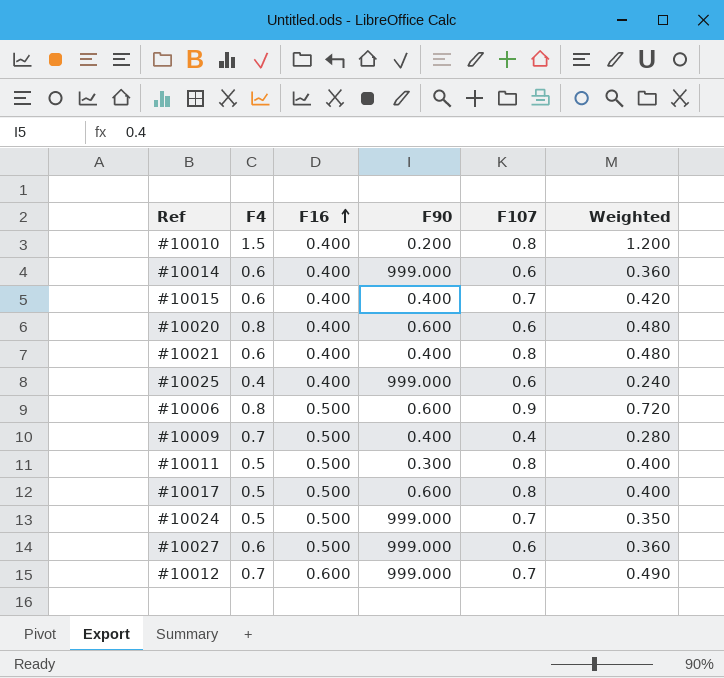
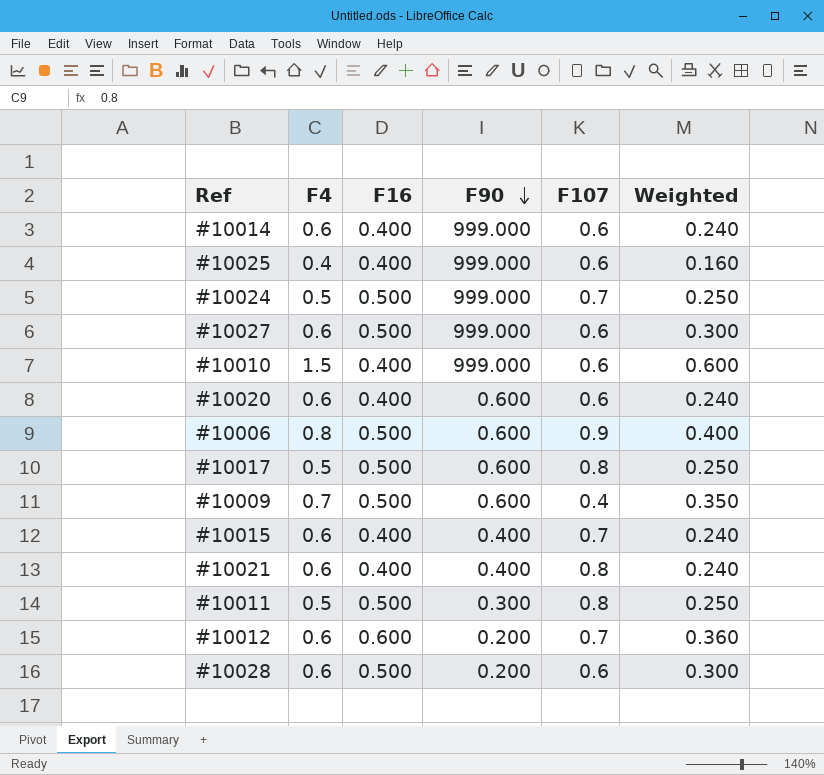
row order: F16 ascending -> F90 descending
column Weighted | formula: [F4] * [F107] -> [F4] * [F16]
#10010 | F90: 0.200 -> 999.000
#10010 | F107: 0.8 -> 0.6
#10020 | F4: 0.8 -> 0.6
#10009 | F90: 0.400 -> 0.600
#10012 | F4: 0.7 -> 0.6
#10012 | F90: 999.000 -> 0.200
row #10028: none -> 0.6 | 0.500 | 0.200 | 0.6 | 0.300

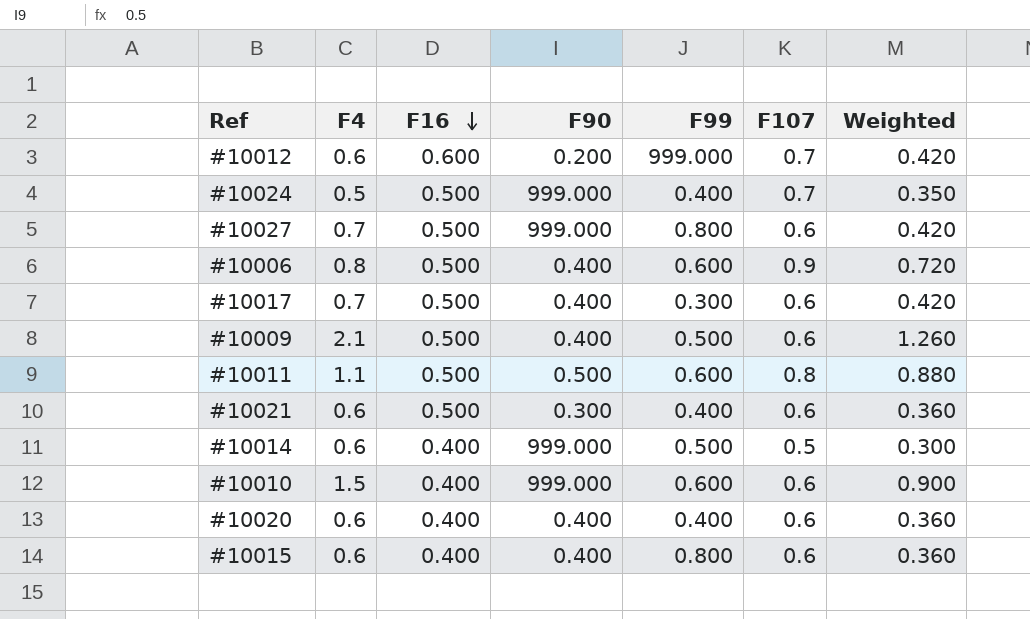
row order: F90 descending -> F16 descending
column F99 | position: none -> 5
column Weighted | formula: [F4] * [F16] -> [F4] * [F107]
row #10025: 0.4 | 0.400 | 999.000 | 0.6 | 0.160 -> none
row #10028: 0.6 | 0.500 | 0.200 | 0.6 | 0.300 -> none
#10027 | F4: 0.6 -> 0.7
#10006 | F90: 0.600 -> 0.400
#10017 | F4: 0.5 -> 0.7
#10017 | F90: 0.600 -> 0.400
#10017 | F107: 0.8 -> 0.6
#10009 | F4: 0.7 -> 2.1
#10009 | F90: 0.600 -> 0.400
#10009 | F107: 0.4 -> 0.6
#10011 | F4: 0.5 -> 1.1
#10011 | F90: 0.300 -> 0.500
#10021 | F16: 0.400 -> 0.500
#10021 | F90: 0.400 -> 0.300
#10021 | F107: 0.8 -> 0.6
#10014 | F107: 0.6 -> 0.5
#10020 | F90: 0.600 -> 0.400
#10015 | F107: 0.7 -> 0.6

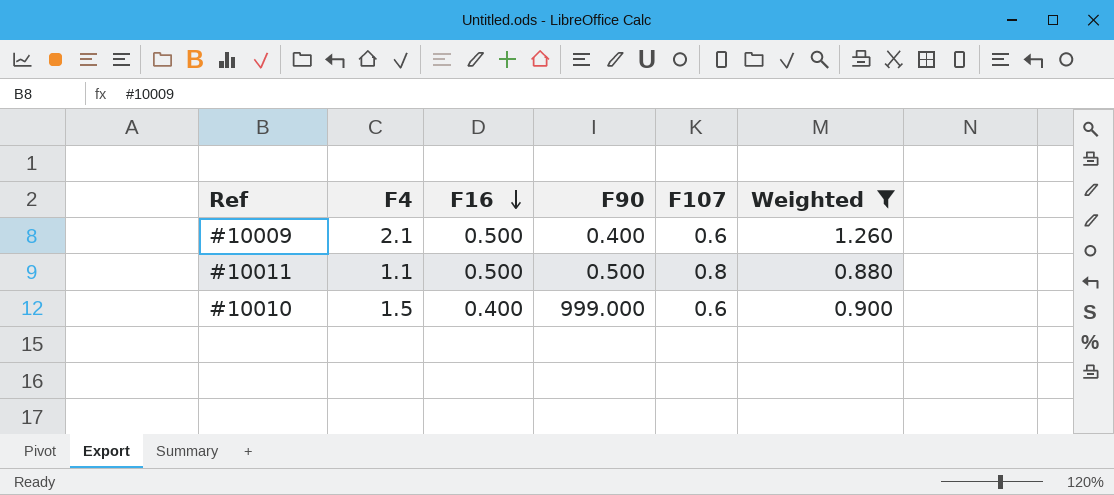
filter: none -> Weighted >= 0.880
column F99 | position: 5 -> none

